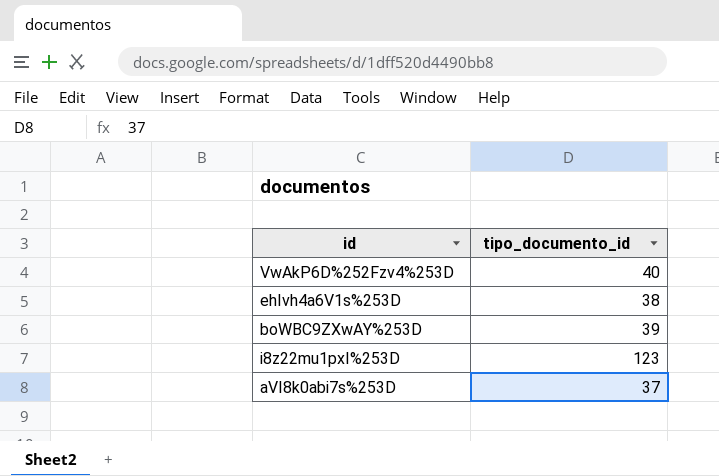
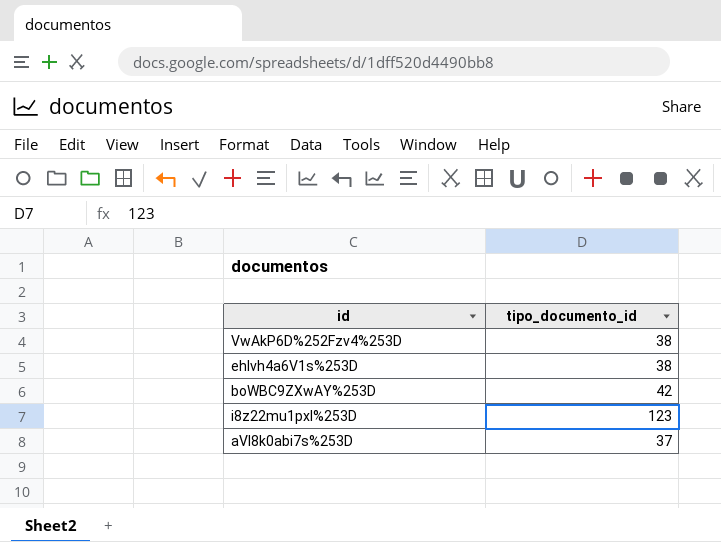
VwAkP6D%252Fzv4%253D | tipo_documento_id: 40 -> 38
boWBC9ZXwAY%253D | tipo_documento_id: 39 -> 42

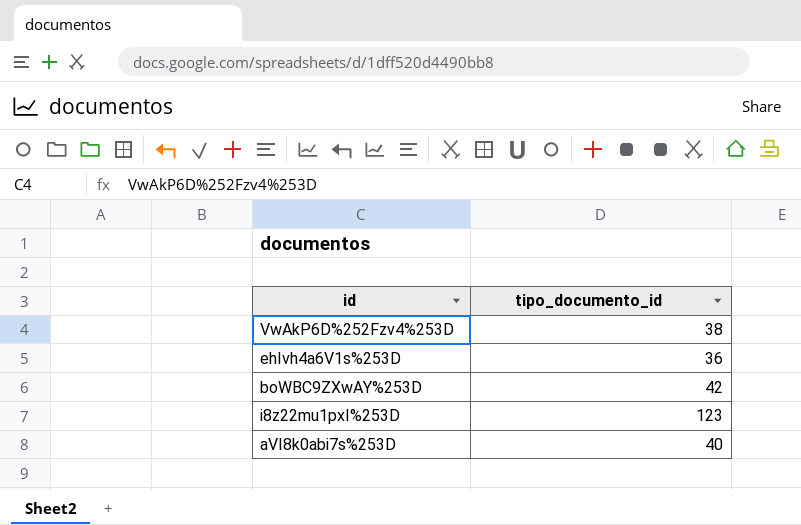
ehIvh4a6V1s%253D | tipo_documento_id: 38 -> 36
aVI8k0abi7s%253D | tipo_documento_id: 37 -> 40

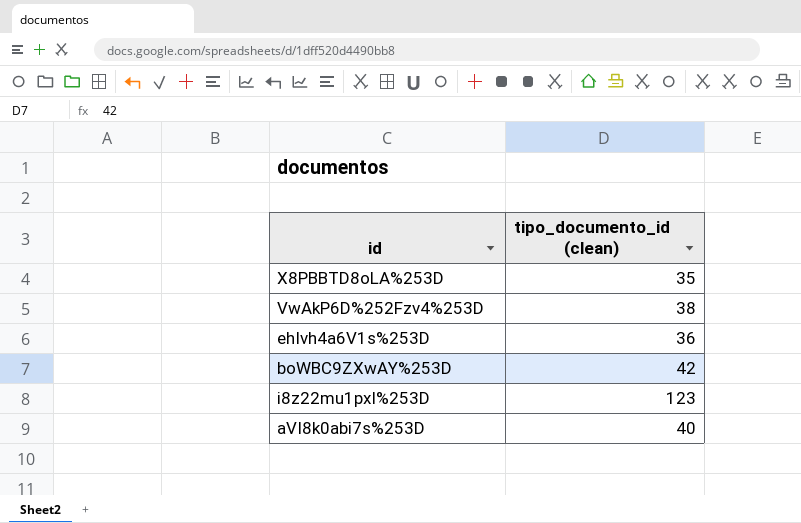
column name: tipo_documento_id -> tipo_documento_id (clean)
row X8PBBTD8oLA%253D: none -> 35

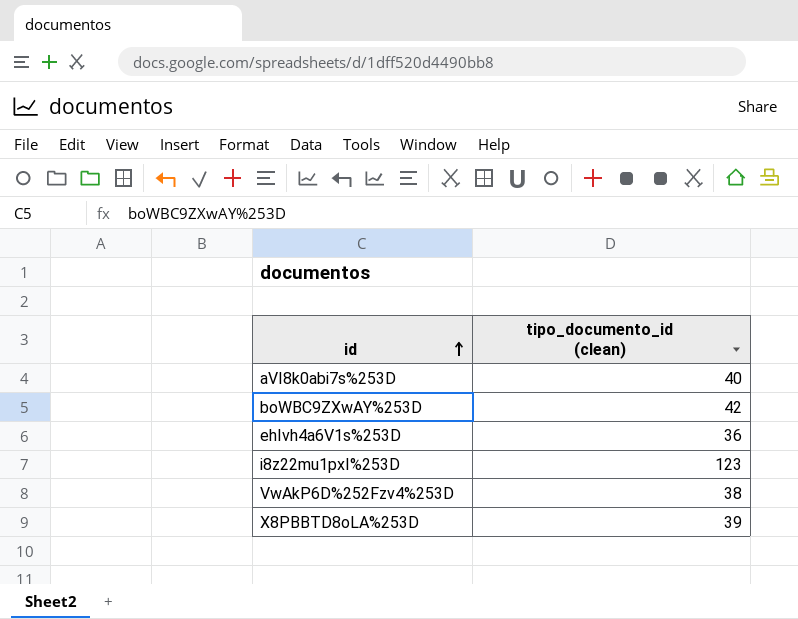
row order: none -> id ascending
X8PBBTD8oLA%253D | tipo_documento_id (clean): 35 -> 39

